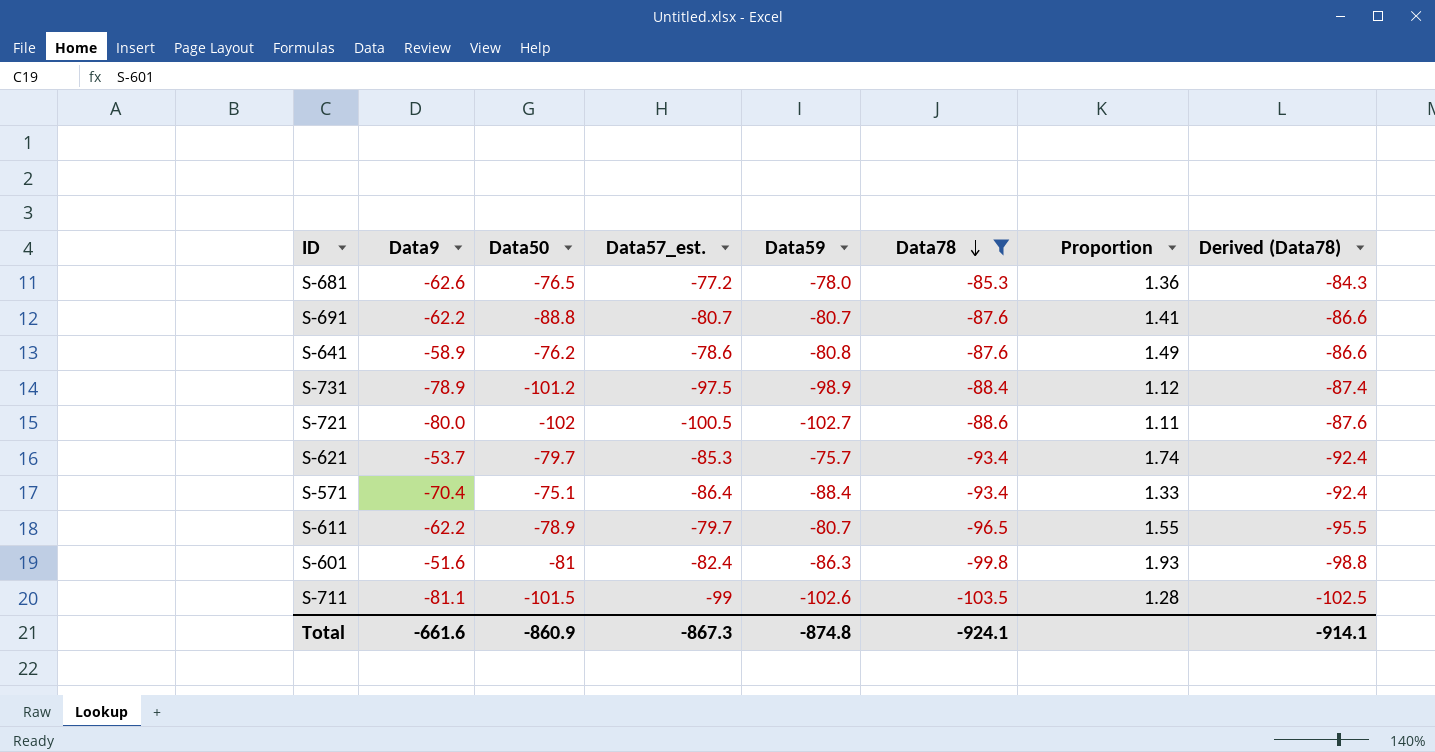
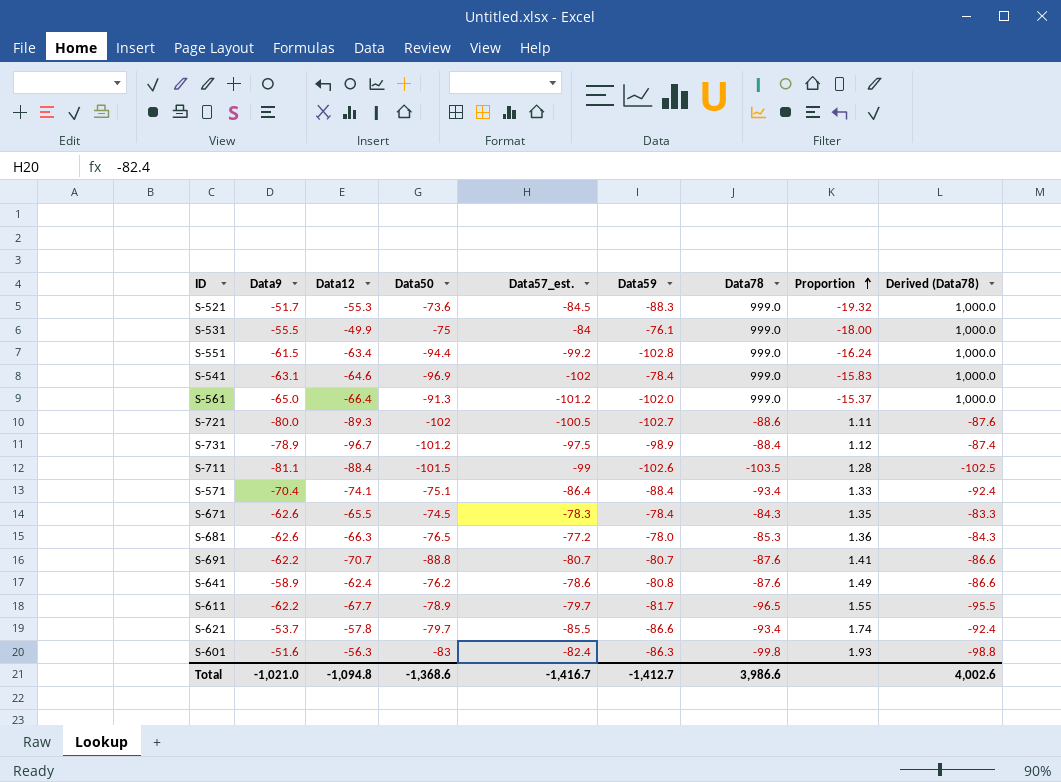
filter: Data78 <= -85.3 -> none
row order: Data78 descending -> Proportion ascending
column Data12 | position: none -> 3
S-611 | Data59: -80.7 -> -81.7
S-621 | Data57_est.: -85.3 -> -85.5
S-621 | Data59: -75.7 -> -86.6
S-601 | Data50: -81 -> -83
Total | Data9: -661.6 -> -1,021.0
Total | Data50: -860.9 -> -1,368.6
Total | Data57_est.: -867.3 -> -1,416.7
Total | Data59: -874.8 -> -1,412.7
Total | Data78: -924.1 -> 3,986.6
Total | Derived (Data78): -914.1 -> 4,002.6

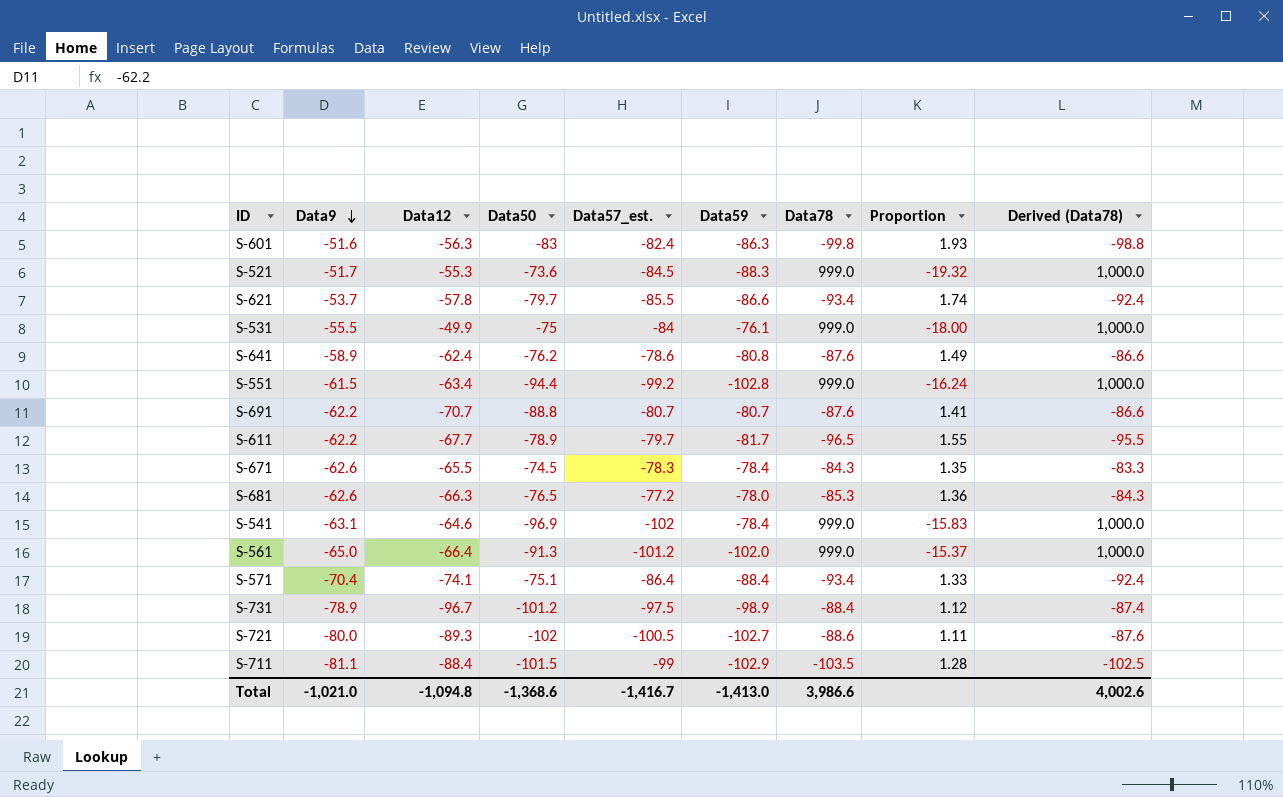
row order: Proportion ascending -> Data9 descending
S-711 | Data59: -102.6 -> -102.9
Total | Data59: -1,412.7 -> -1,413.0

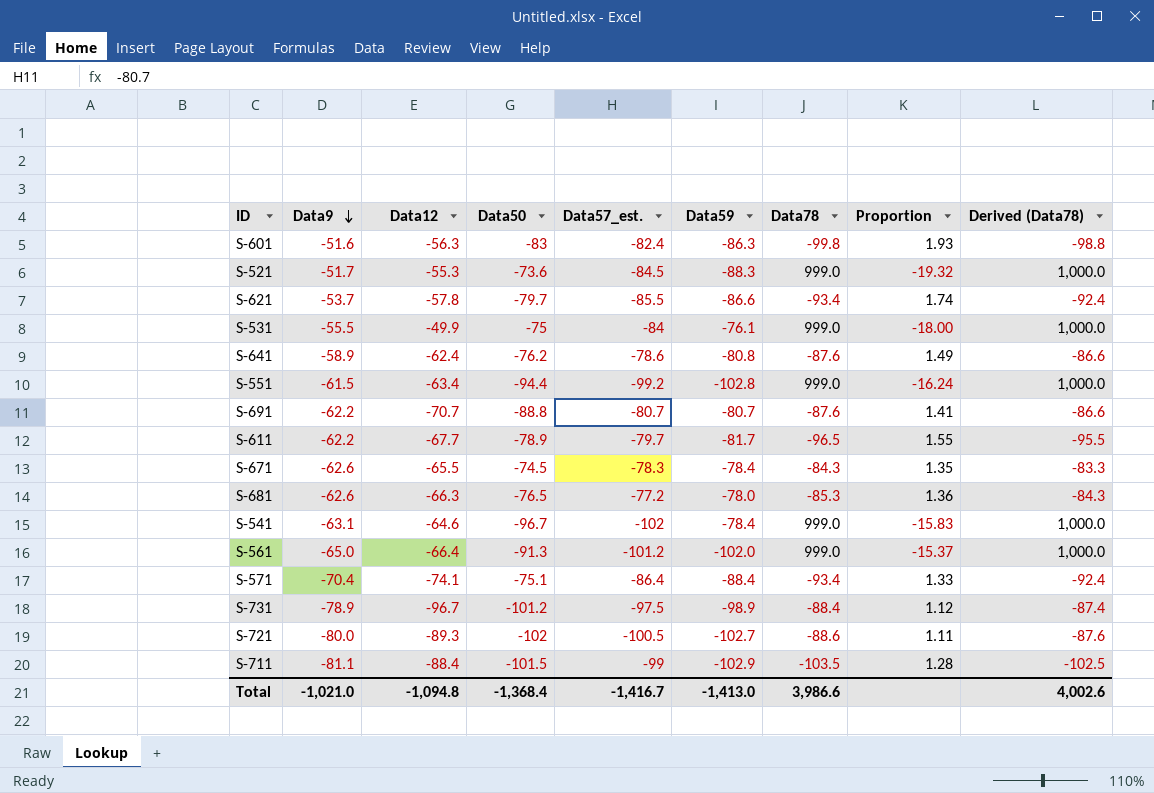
S-541 | Data50: -96.9 -> -96.7
Total | Data50: -1,368.6 -> -1,368.4

